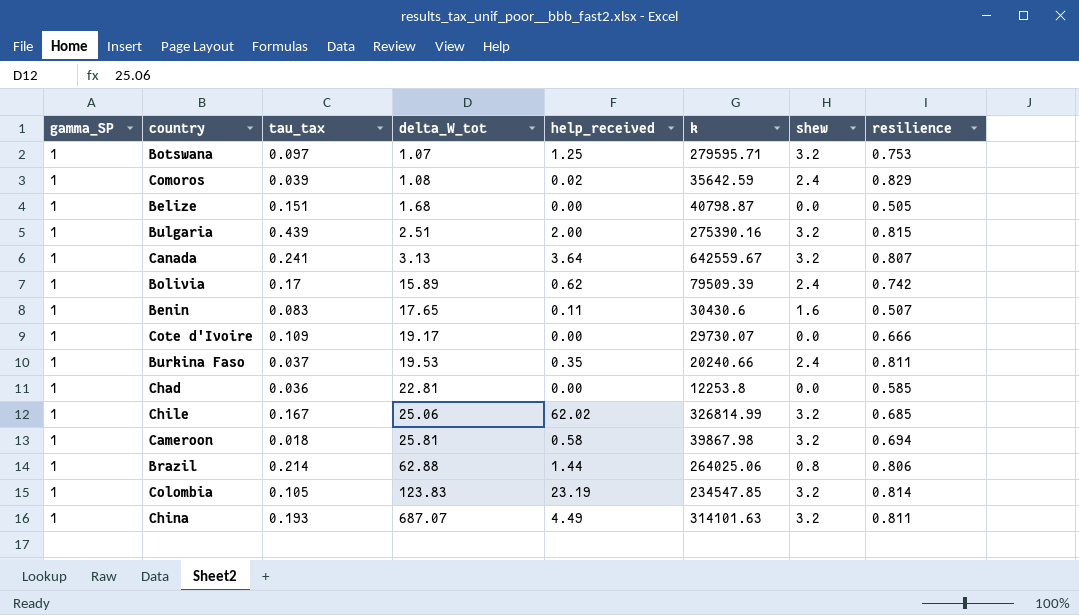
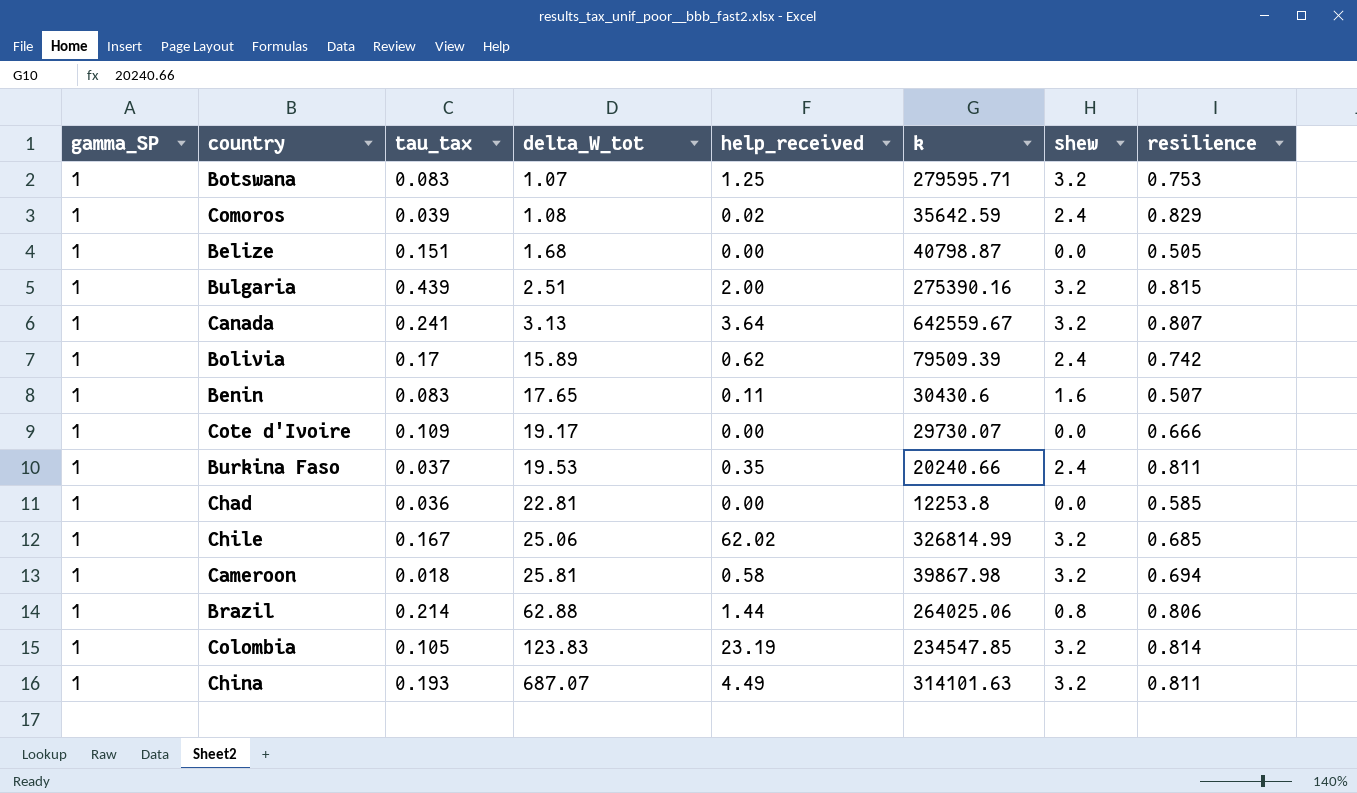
Botswana | tau_tax: 0.097 -> 0.083

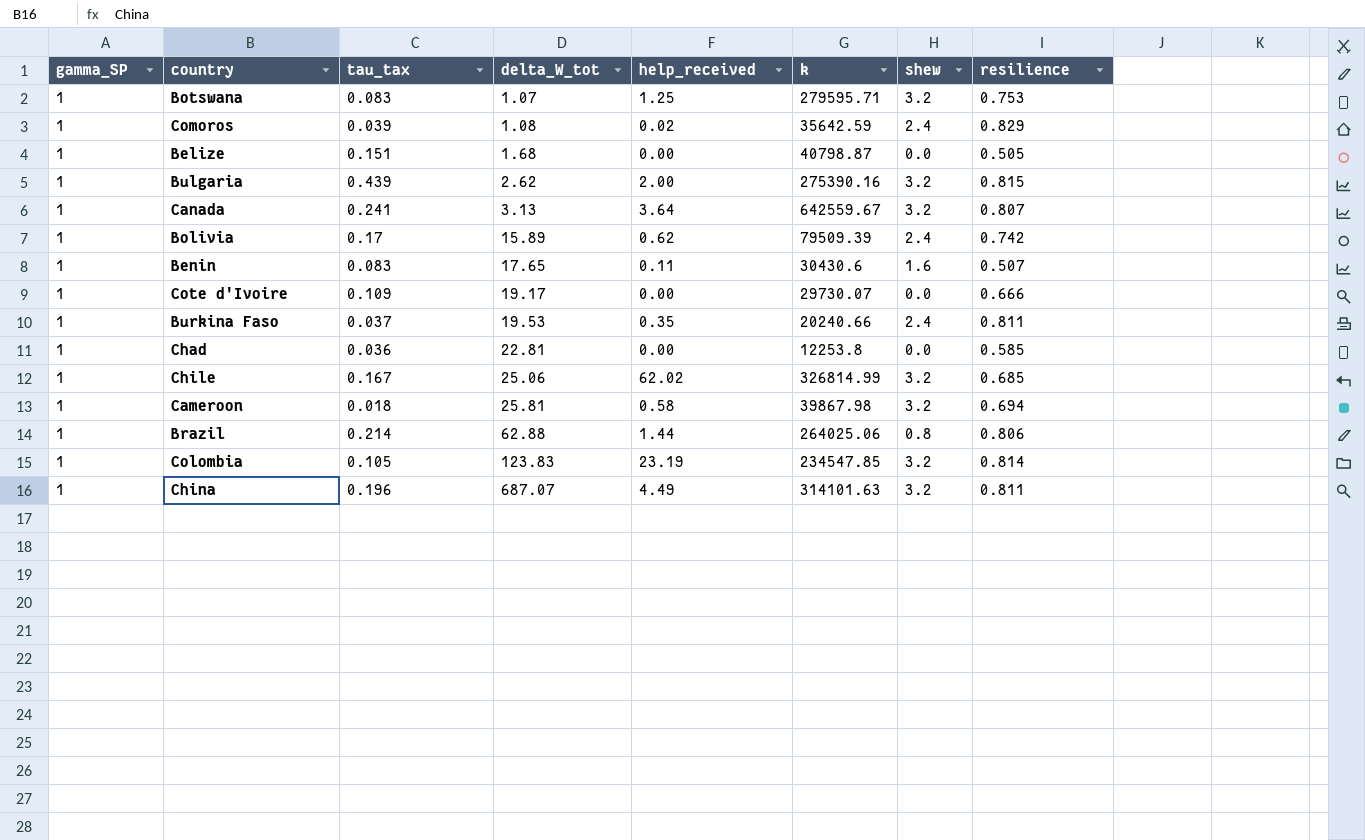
Bulgaria | delta_W_tot: 2.51 -> 2.62
China | tau_tax: 0.193 -> 0.196

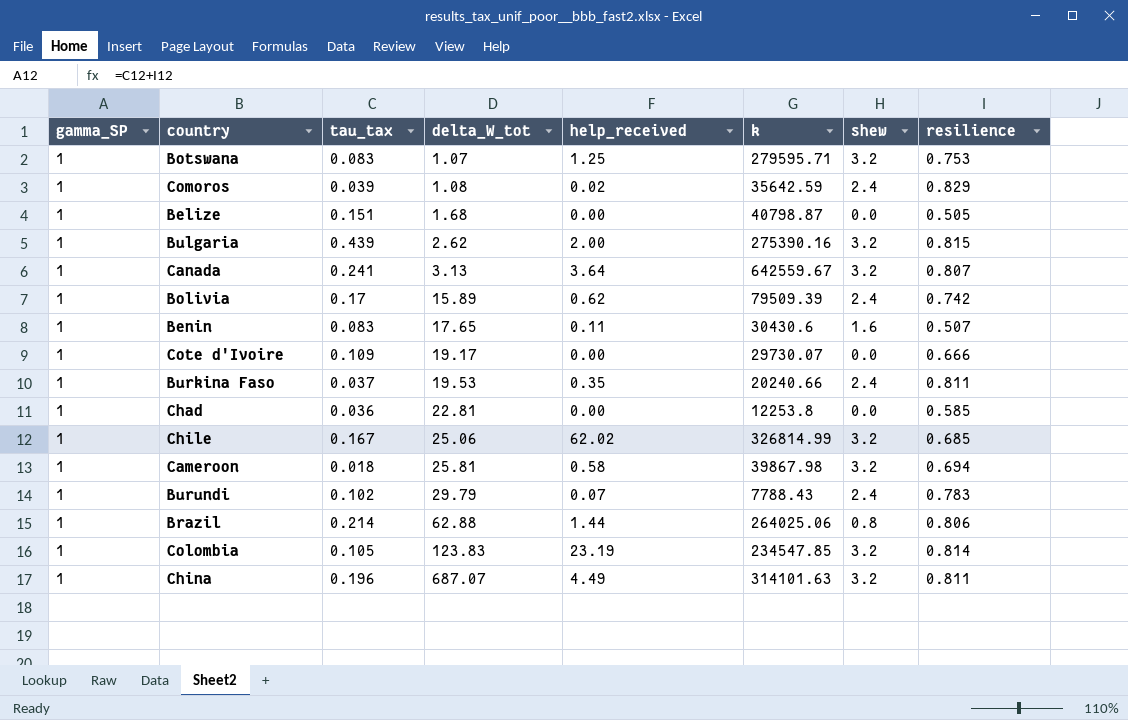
row Burundi: none -> 1 | 0.102 | 29.79 | 0.07 | 7788.43 | 2.4 | 0.783

